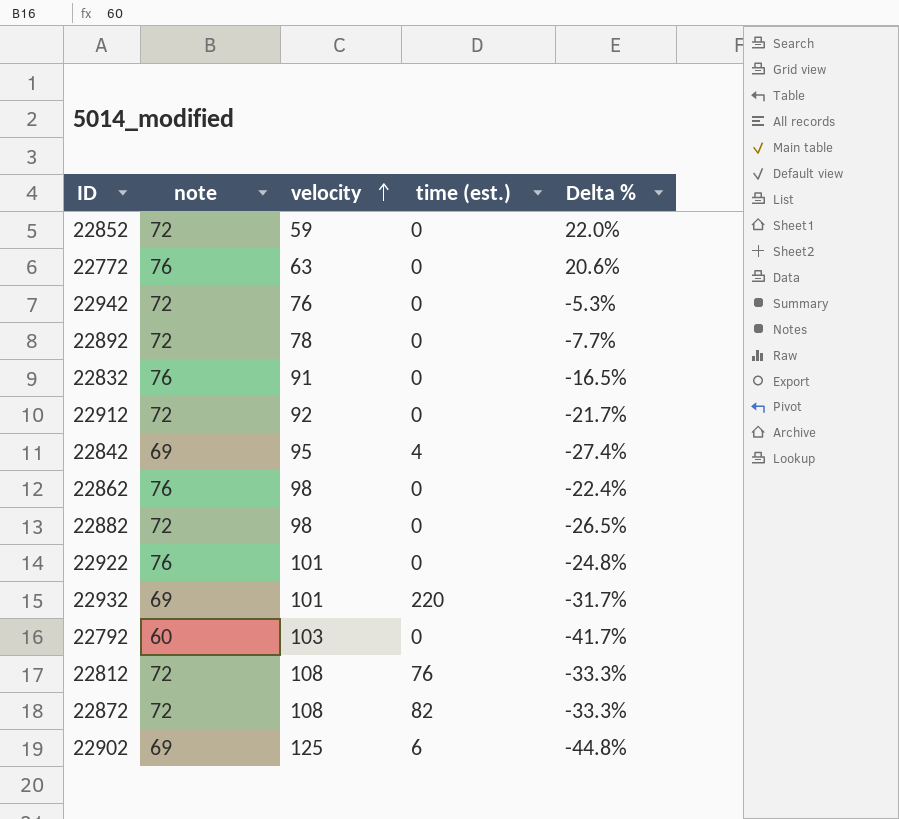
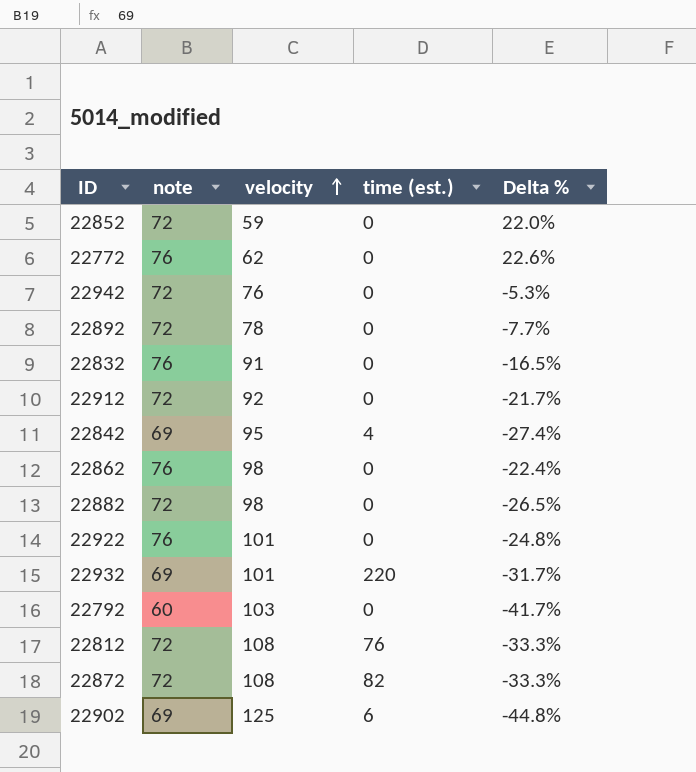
22772 | velocity: 63 -> 62
22772 | Delta %: 20.6% -> 22.6%

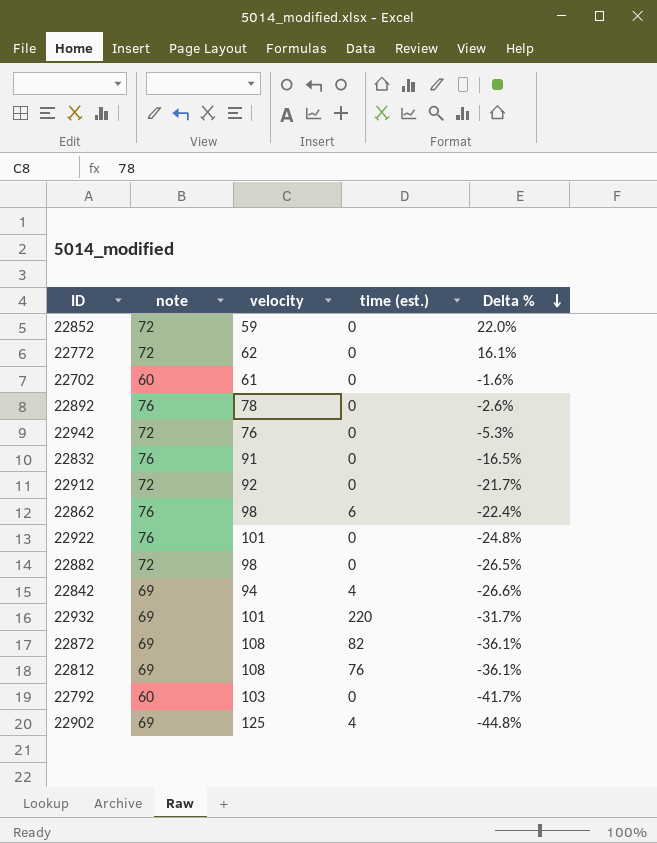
row order: velocity ascending -> Delta % descending
22772 | note: 76 -> 72
22772 | Delta %: 22.6% -> 16.1%
row 22702: none -> 60 | 61 | 0 | -1.6%
22892 | note: 72 -> 76
22892 | Delta %: -7.7% -> -2.6%
22862 | time (est.): 0 -> 6
22842 | velocity: 95 -> 94
22842 | Delta %: -27.4% -> -26.6%
22872 | note: 72 -> 69
22872 | Delta %: -33.3% -> -36.1%
22812 | note: 72 -> 69
22812 | Delta %: -33.3% -> -36.1%
22902 | time (est.): 6 -> 4

